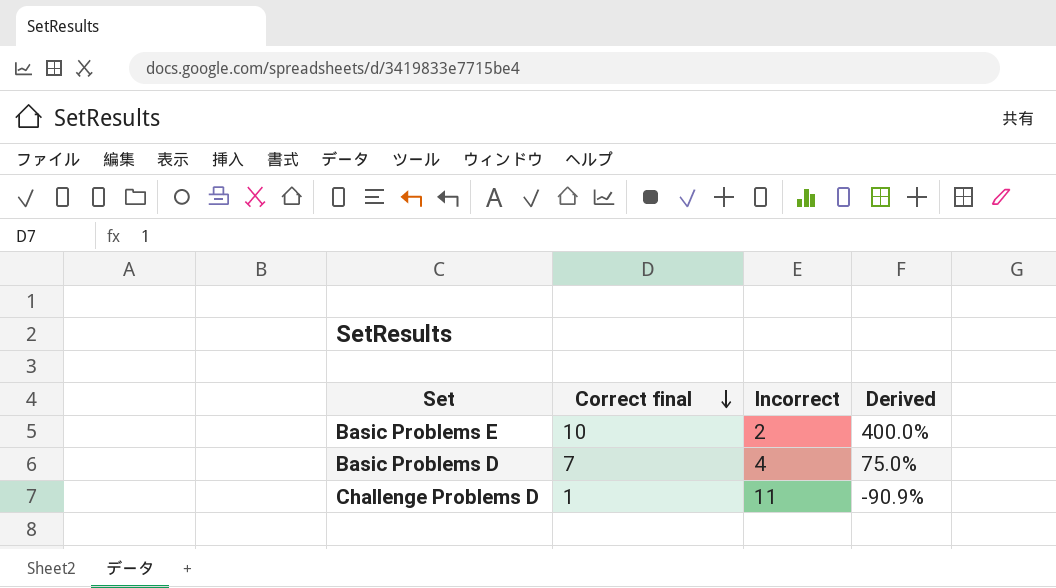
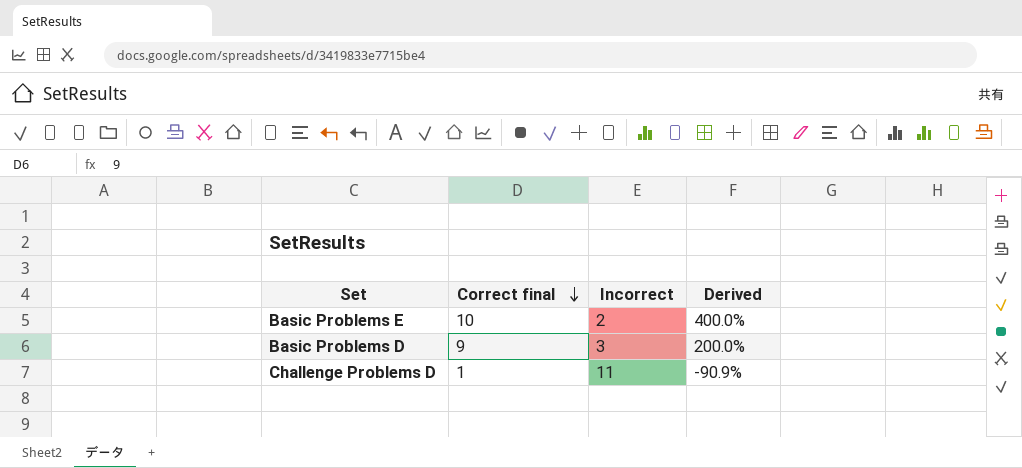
Basic Problems D | Correct final: 7 -> 9
Basic Problems D | Incorrect: 4 -> 3
Basic Problems D | Derived: 75.0% -> 200.0%

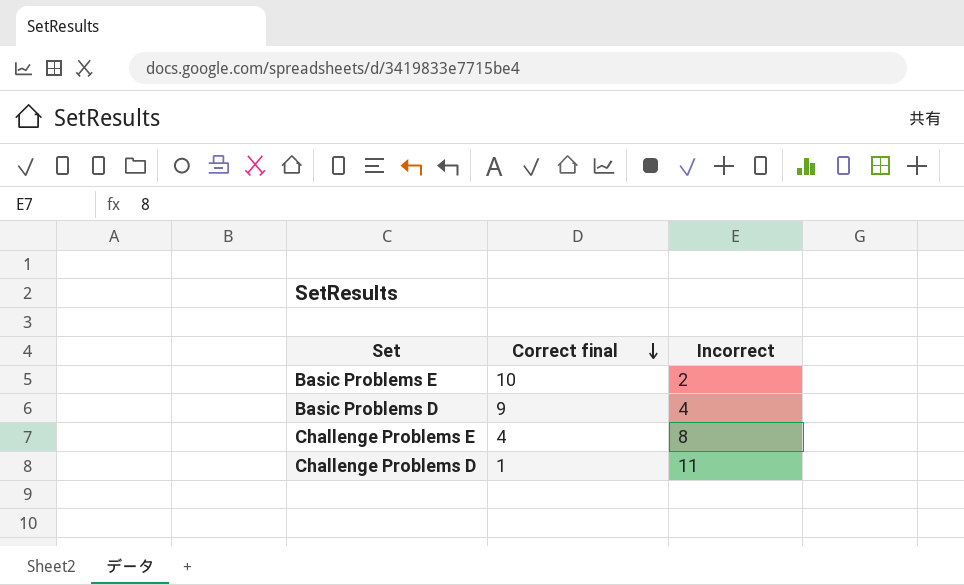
column Derived | formula: ([Correct final] - [Incorrect]) / [Incorrect] -> none
Basic Problems D | Incorrect: 3 -> 4
row Challenge Problems E: none -> 4 | 8

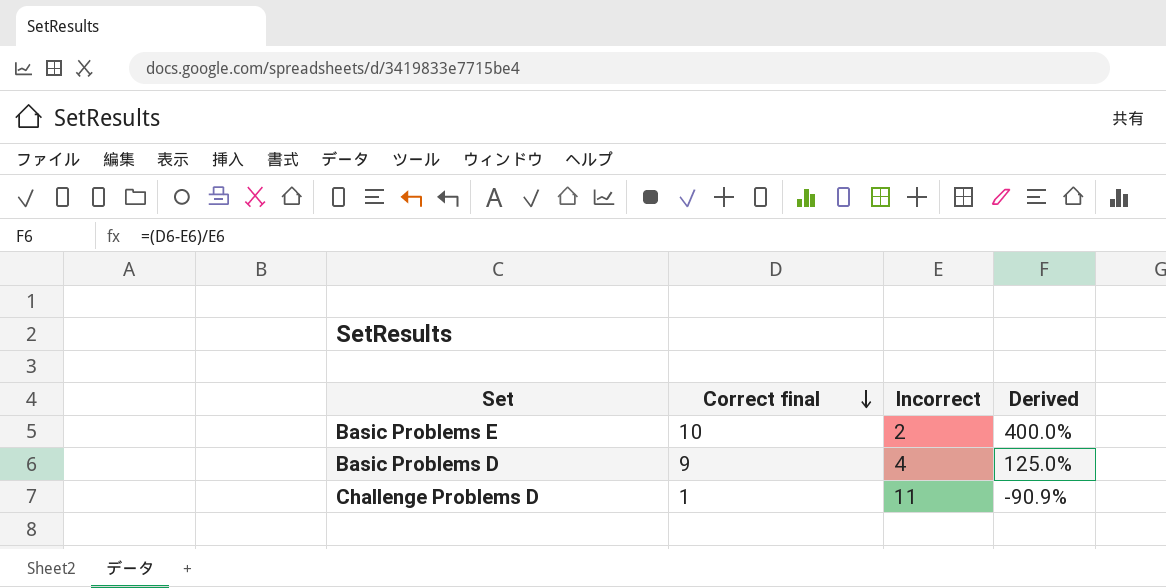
column Derived | formula: none -> ([Correct final] - [Incorrect]) / [Incorrect]
row Challenge Problems E: 4 | 8 -> none

